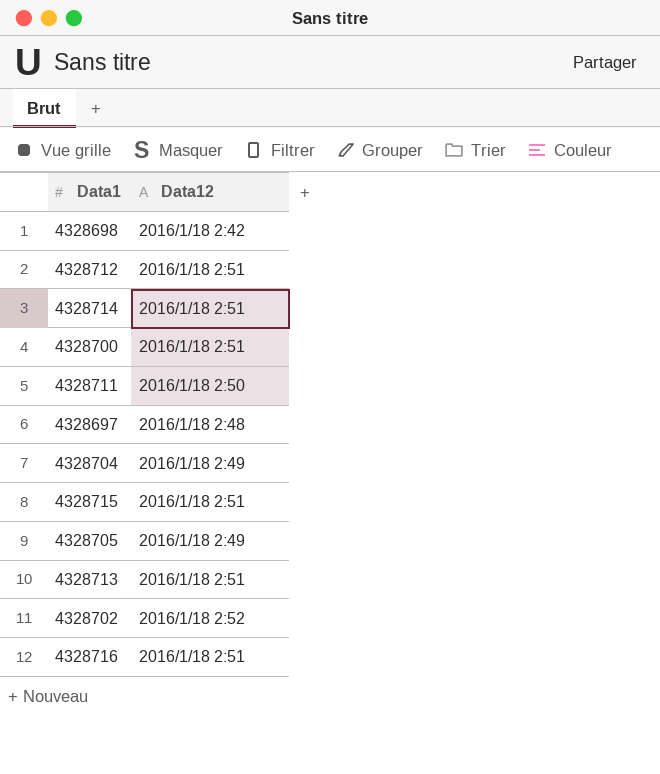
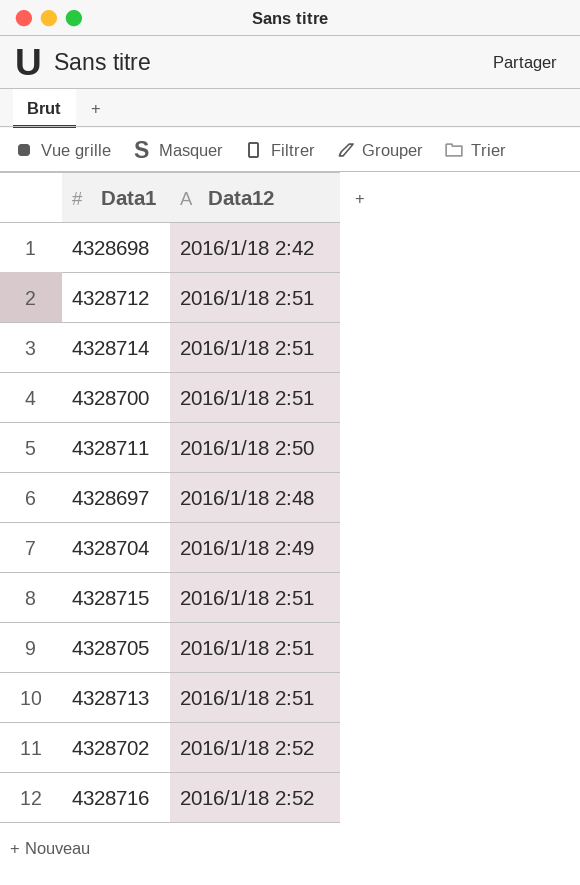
4328705 | Data12: 2016/1/18 2:49 -> 2016/1/18 2:51
4328716 | Data12: 2016/1/18 2:51 -> 2016/1/18 2:52

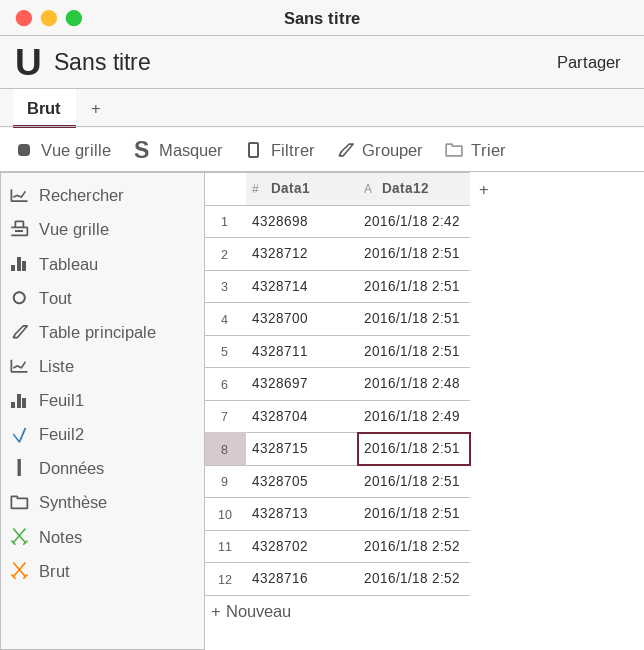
4328711 | Data12: 2016/1/18 2:50 -> 2016/1/18 2:51

